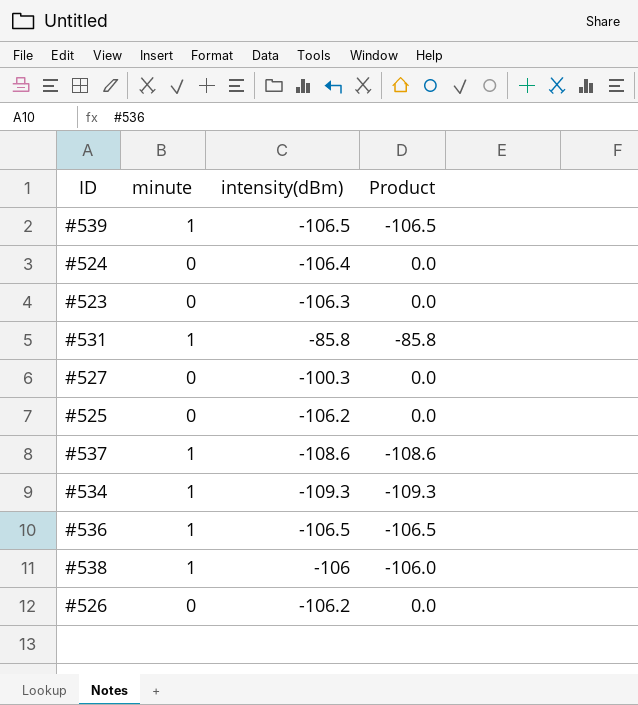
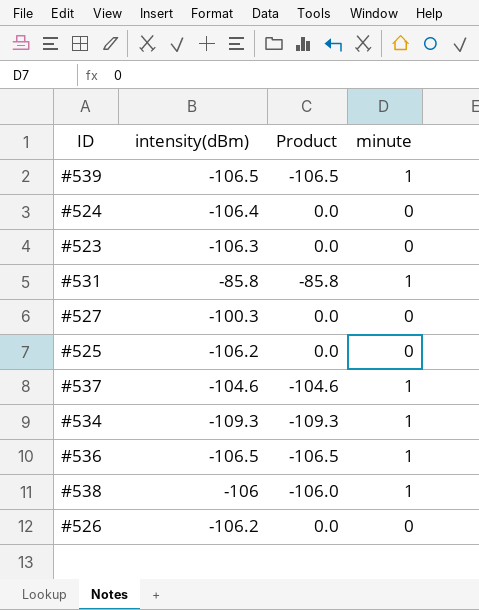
column minute | position: 2 -> 4
#537 | intensity(dBm): -108.6 -> -104.6
#537 | Product: -108.6 -> -104.6

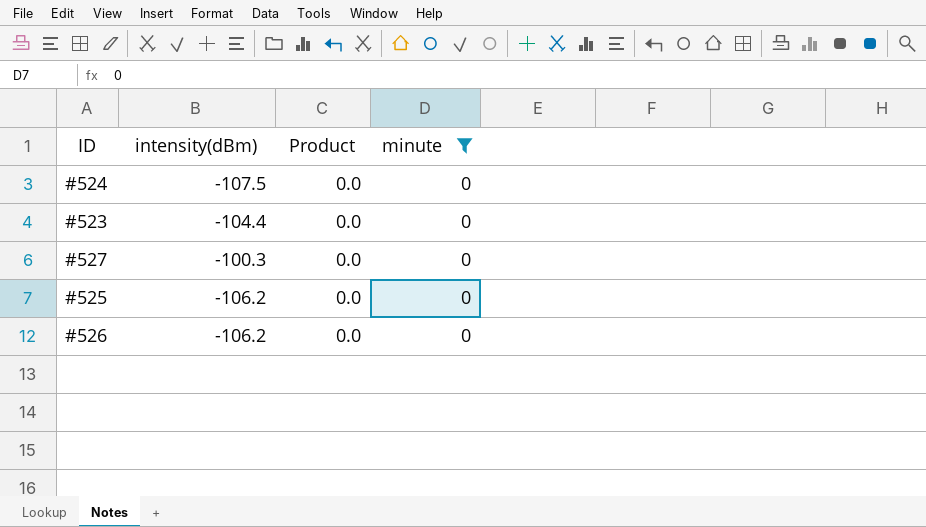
filter: none -> minute = 0
#524 | intensity(dBm): -106.4 -> -107.5
#523 | intensity(dBm): -106.3 -> -104.4

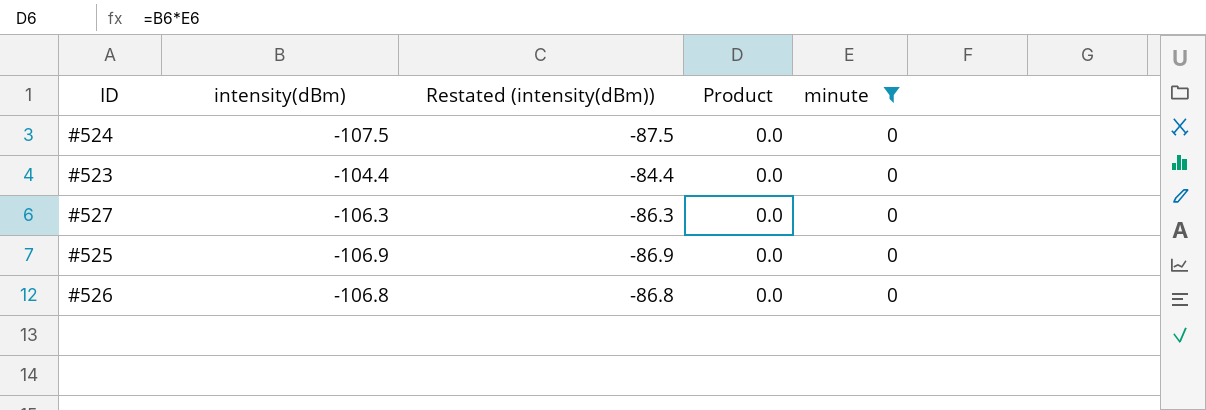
column Restated (intensity(dBm)) | formula: none -> [intensity(dBm)] + 20
#527 | intensity(dBm): -100.3 -> -106.3
#525 | intensity(dBm): -106.2 -> -106.9
#526 | intensity(dBm): -106.2 -> -106.8

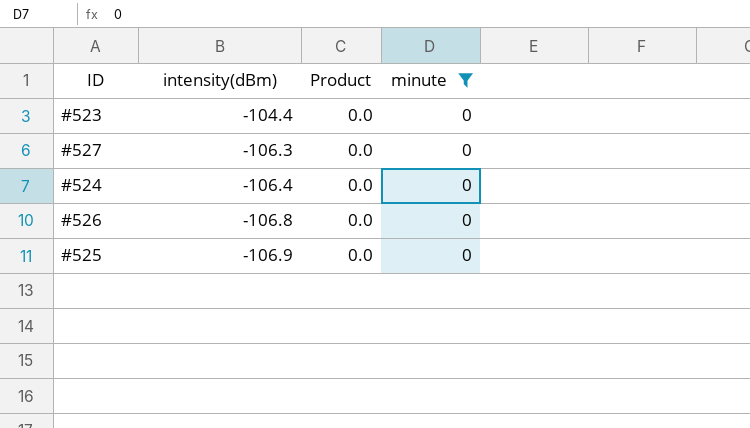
row order: none -> intensity(dBm) descending
column Restated (intensity(dBm)) | formula: [intensity(dBm)] + 20 -> none
#524 | intensity(dBm): -107.5 -> -106.4

